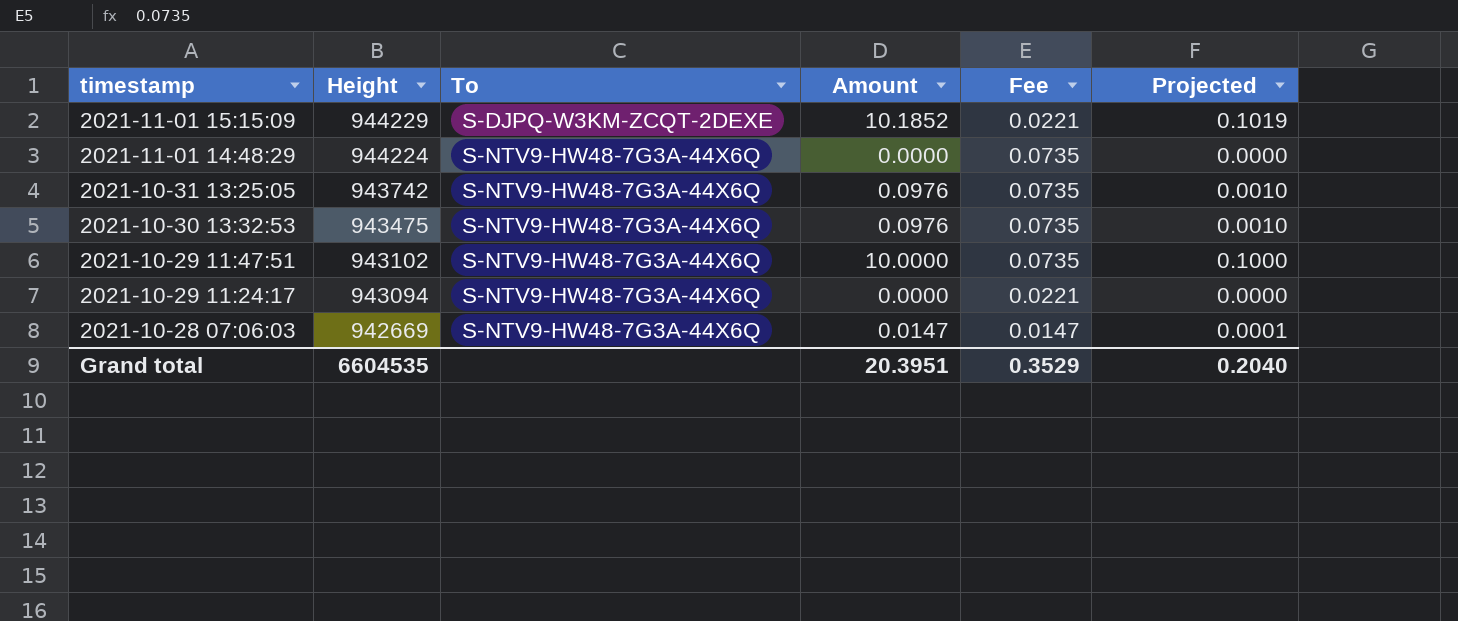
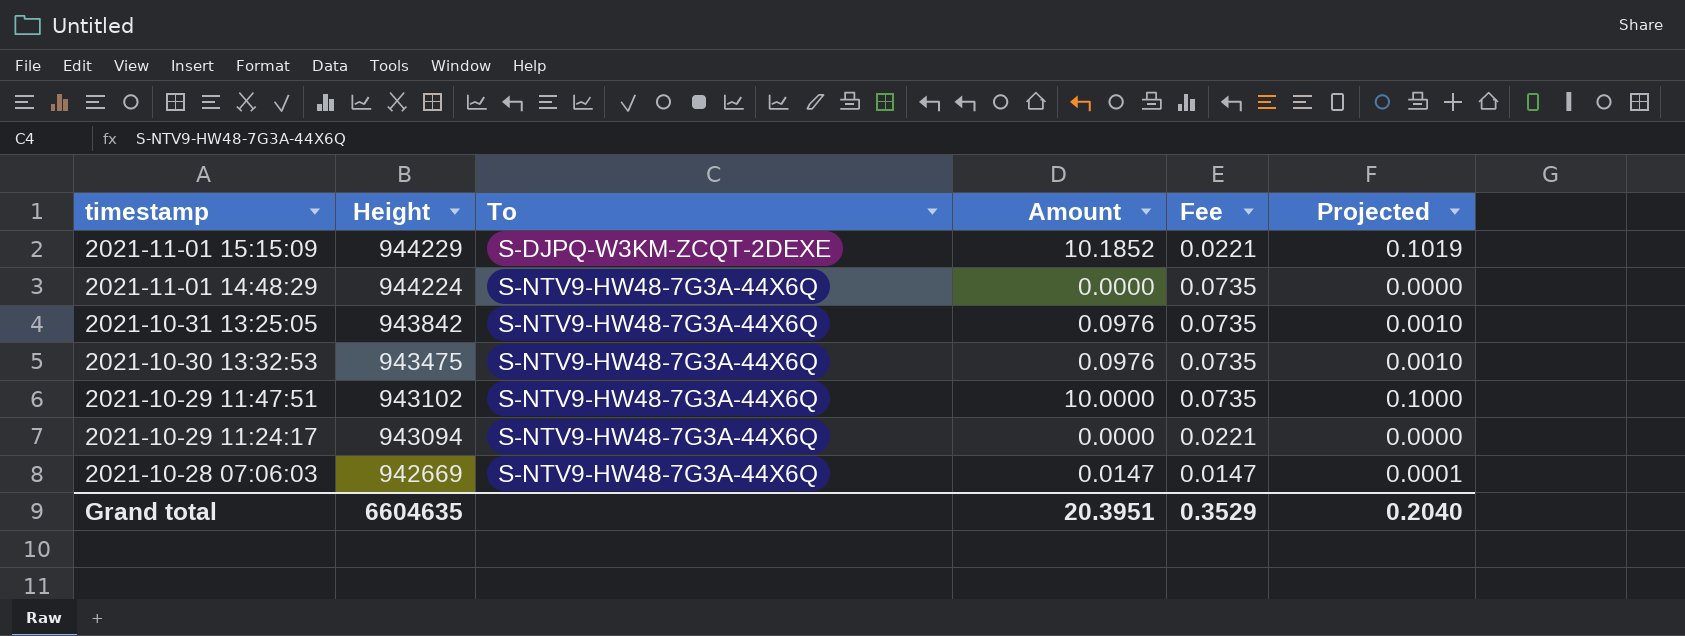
2021-10-31 13:25:05 | Height: 943742 -> 943842
Grand total | Height: 6604535 -> 6604635

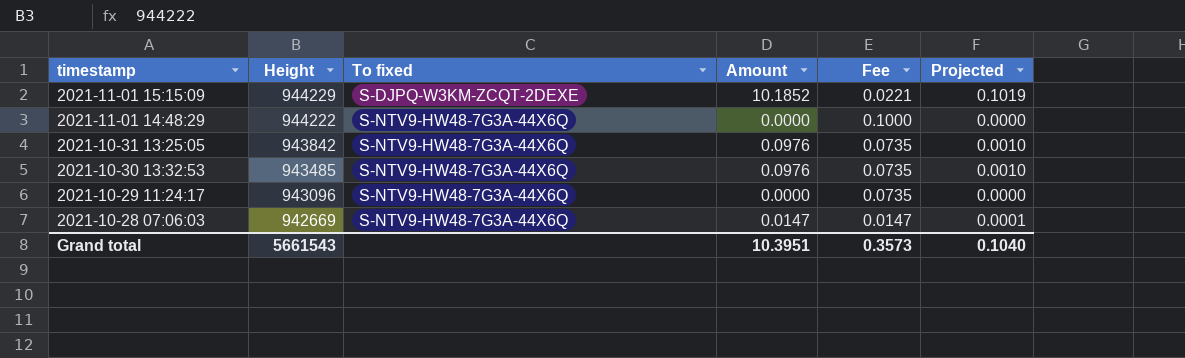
column name: To -> To fixed
row 2021-10-29 11:47:51: 943102 | S-NTV9-HW48-7G3A-44X6Q | 10.0000 | 0.0735 | 0.1000 -> none
2021-11-01 14:48:29 | Height: 944224 -> 944222
2021-11-01 14:48:29 | Fee: 0.0735 -> 0.1000
2021-10-30 13:32:53 | Height: 943475 -> 943485
2021-10-29 11:24:17 | Height: 943094 -> 943096
2021-10-29 11:24:17 | Fee: 0.0221 -> 0.0735
Grand total | Height: 6604635 -> 5661543
Grand total | Amount: 20.3951 -> 10.3951
Grand total | Fee: 0.3529 -> 0.3573
Grand total | Projected: 0.2040 -> 0.1040

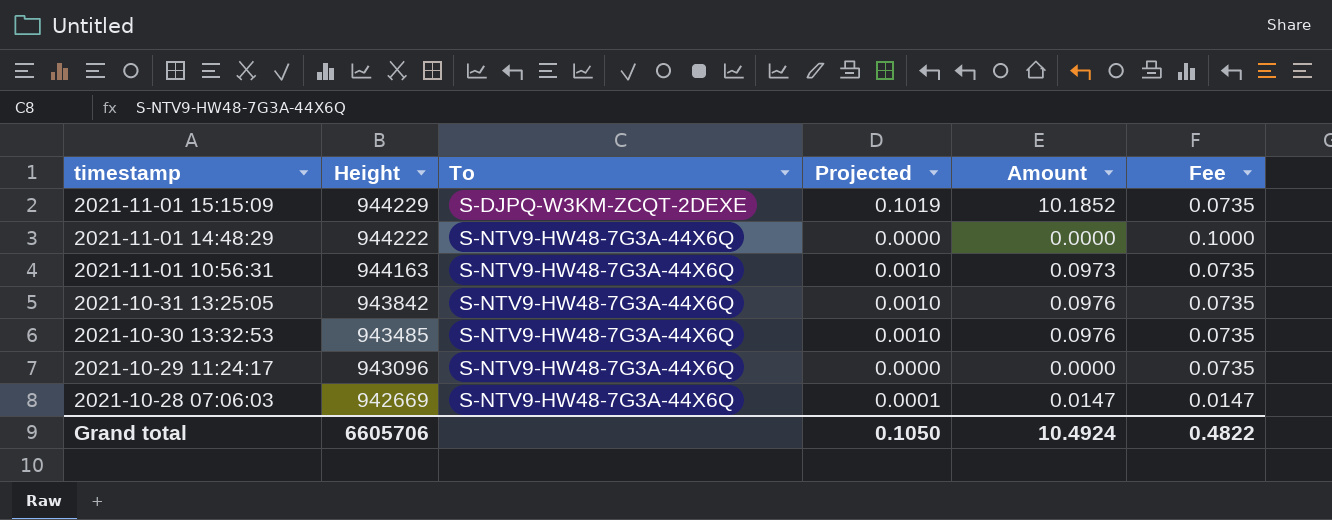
column name: To fixed -> To
column Projected | position: 6 -> 4
2021-11-01 15:15:09 | Fee: 0.0221 -> 0.0735
row 2021-11-01 10:56:31: none -> 944163 | S-NTV9-HW48-7G3A-44X6Q | 0.0010 | 0.0973 | 0.0735
Grand total | Height: 5661543 -> 6605706
Grand total | Projected: 0.1040 -> 0.1050
Grand total | Amount: 10.3951 -> 10.4924
Grand total | Fee: 0.3573 -> 0.4822

